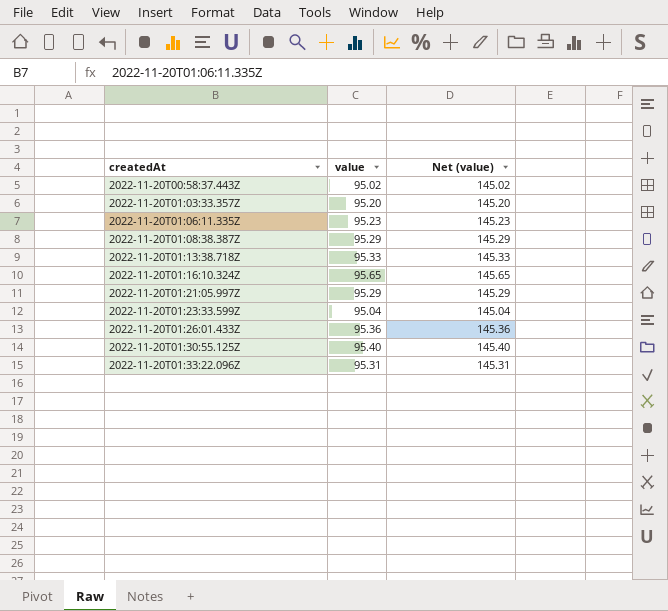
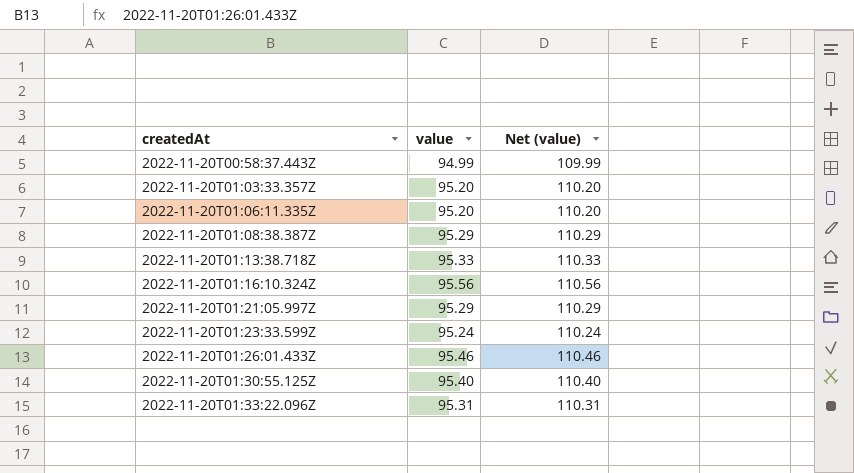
column Net (value) | formula: [value] + 50 -> [value] + 15
2022-11-20T00:58:37.443Z | value: 95.02 -> 94.99
2022-11-20T01:06:11.335Z | value: 95.23 -> 95.20
2022-11-20T01:16:10.324Z | value: 95.65 -> 95.56
2022-11-20T01:23:33.599Z | value: 95.04 -> 95.24
2022-11-20T01:26:01.433Z | value: 95.36 -> 95.46

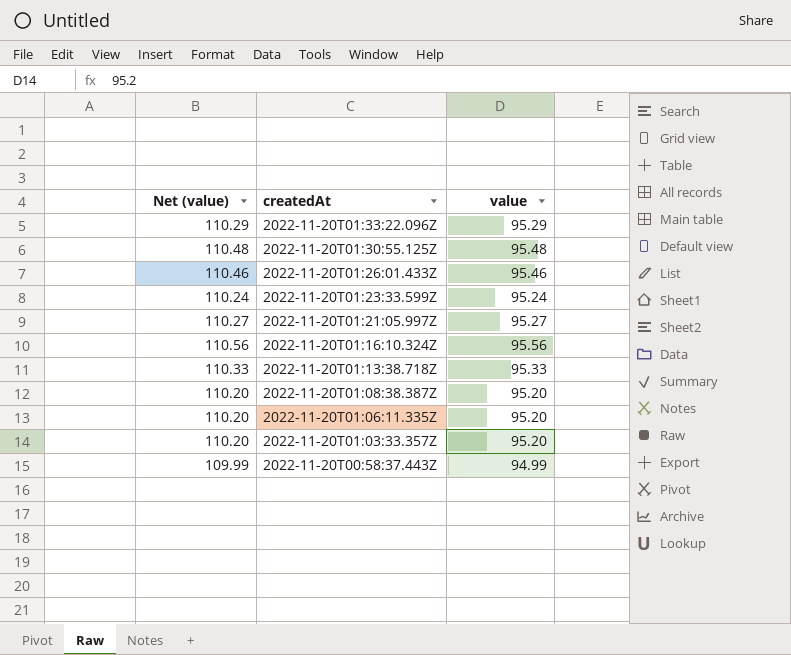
row order: createdAt ascending -> createdAt descending
column Net (value) | position: 3 -> 1
2022-11-20T01:33:22.096Z | Net (value): 110.31 -> 110.29
2022-11-20T01:33:22.096Z | value: 95.31 -> 95.29
2022-11-20T01:30:55.125Z | Net (value): 110.40 -> 110.48
2022-11-20T01:30:55.125Z | value: 95.40 -> 95.48
2022-11-20T01:21:05.997Z | Net (value): 110.29 -> 110.27
2022-11-20T01:21:05.997Z | value: 95.29 -> 95.27
2022-11-20T01:08:38.387Z | Net (value): 110.29 -> 110.20
2022-11-20T01:08:38.387Z | value: 95.29 -> 95.20

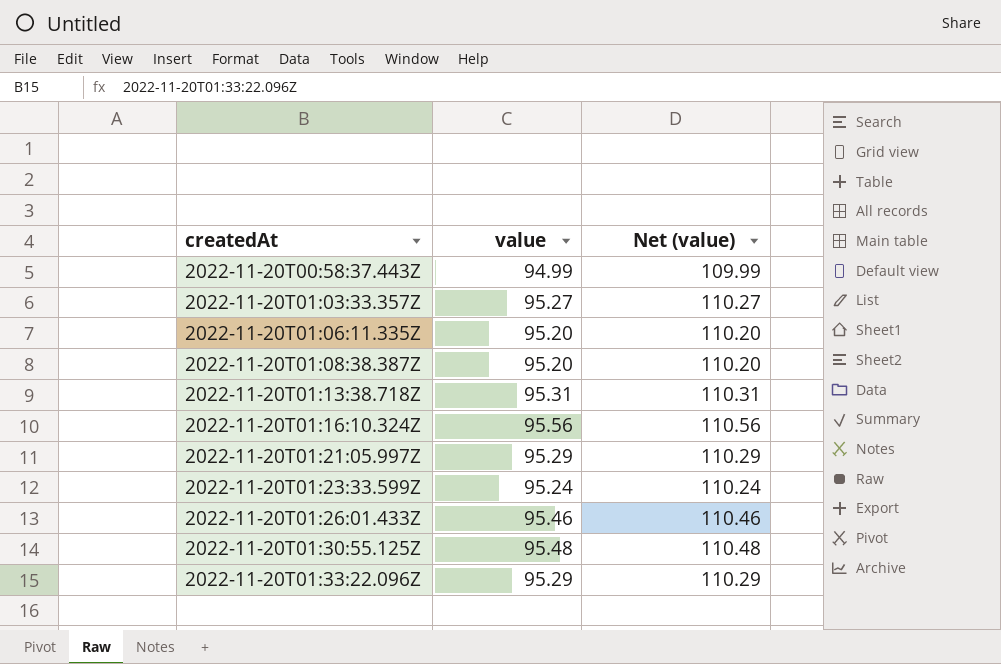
row order: createdAt descending -> createdAt ascending
column Net (value) | position: 1 -> 3
2022-11-20T01:03:33.357Z | value: 95.20 -> 95.27
2022-11-20T01:03:33.357Z | Net (value): 110.20 -> 110.27
2022-11-20T01:13:38.718Z | value: 95.33 -> 95.31
2022-11-20T01:13:38.718Z | Net (value): 110.33 -> 110.31
2022-11-20T01:21:05.997Z | value: 95.27 -> 95.29
2022-11-20T01:21:05.997Z | Net (value): 110.27 -> 110.29

